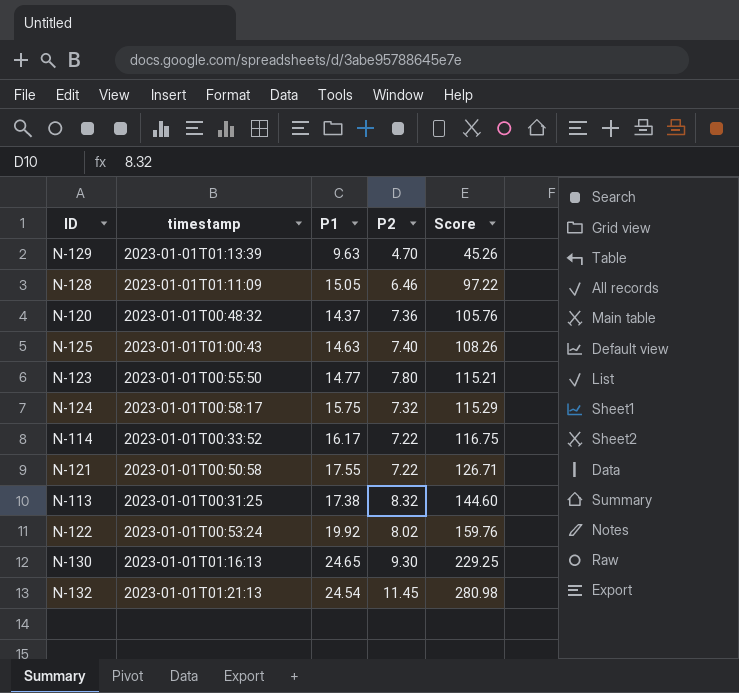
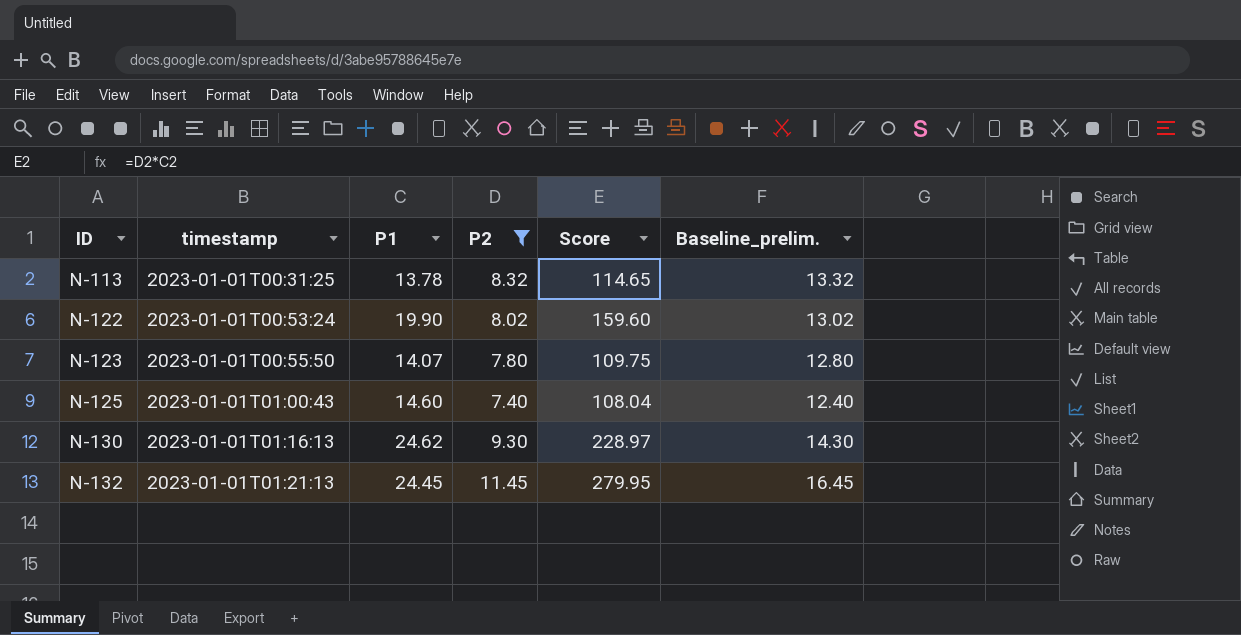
filter: none -> P2 >= 7.40
row order: Score ascending -> ID ascending
column Baseline_prelim. | formula: none -> [P2] + 5
N-113 | P1: 17.38 -> 13.78
N-113 | Score: 144.60 -> 114.65
N-122 | P1: 19.92 -> 19.90
N-122 | Score: 159.76 -> 159.60
N-123 | P1: 14.77 -> 14.07
N-123 | Score: 115.21 -> 109.75
N-125 | P1: 14.63 -> 14.60
N-125 | Score: 108.26 -> 108.04
N-130 | P1: 24.65 -> 24.62
N-130 | Score: 229.25 -> 228.97
N-132 | P1: 24.54 -> 24.45
N-132 | Score: 280.98 -> 279.95

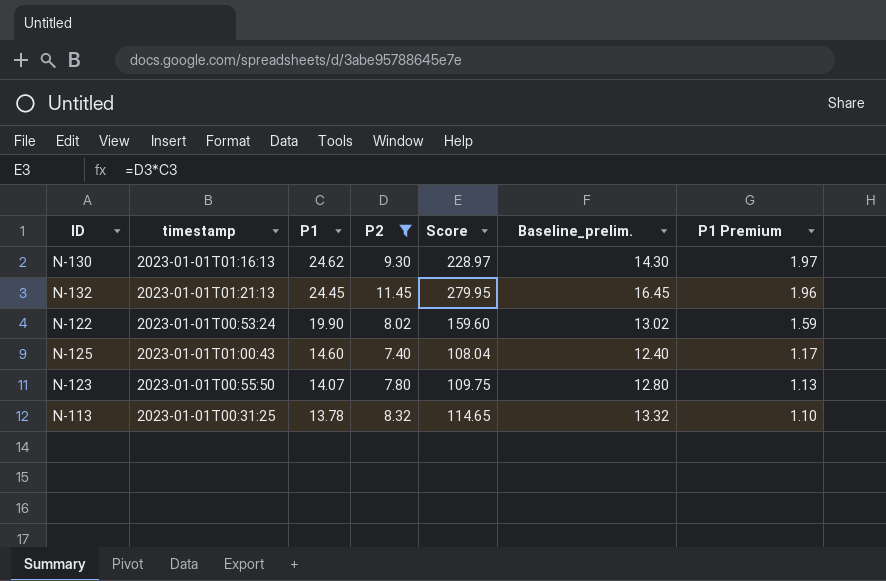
row order: ID ascending -> P1 descending
column P1 Premium | formula: none -> [P1] * 0.08

